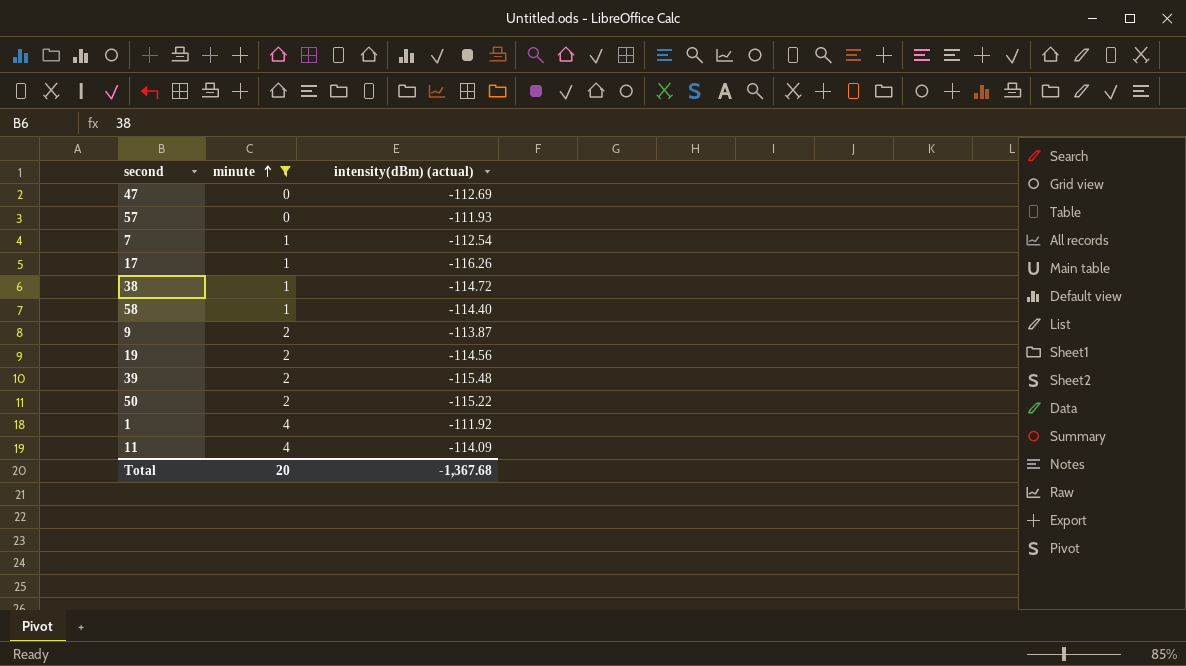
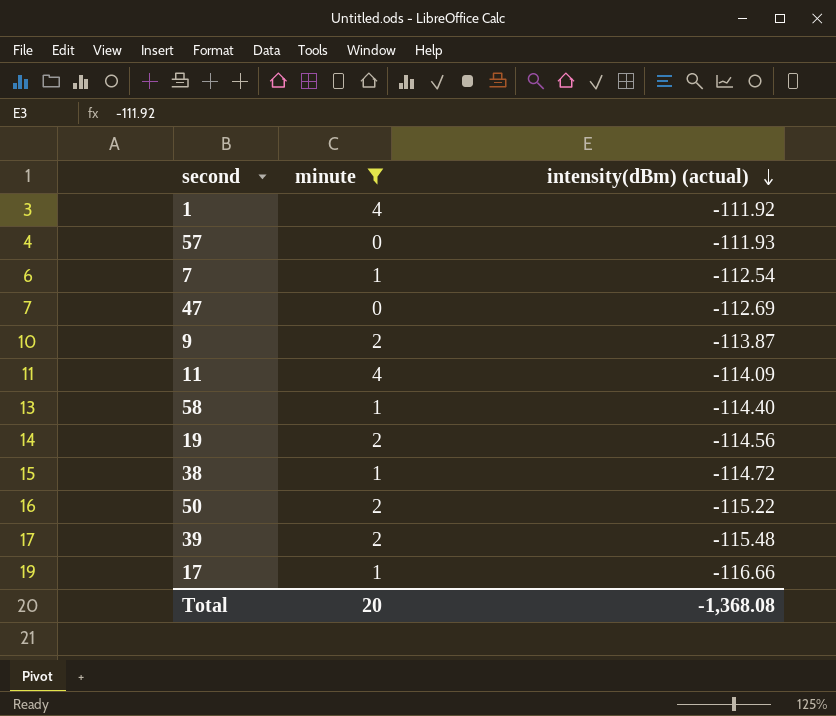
row order: minute ascending -> intensity(dBm) (actual) descending
17 | intensity(dBm) (actual): -116.26 -> -116.66
Total | intensity(dBm) (actual): -1,367.68 -> -1,368.08

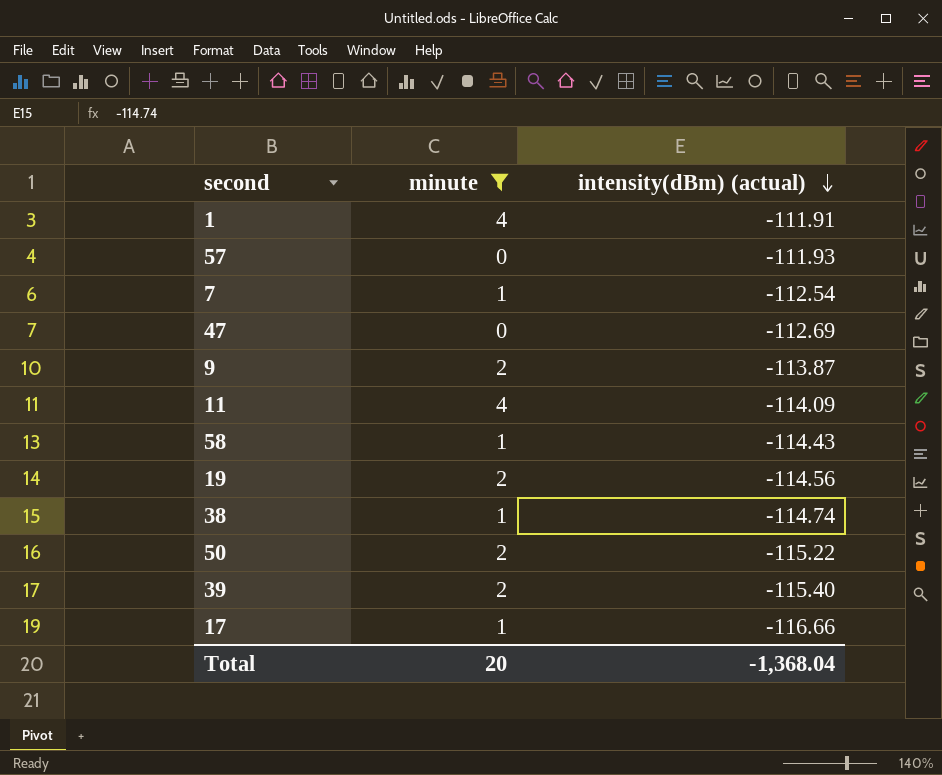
1 | intensity(dBm) (actual): -111.92 -> -111.91
58 | intensity(dBm) (actual): -114.40 -> -114.43
38 | intensity(dBm) (actual): -114.72 -> -114.74
39 | intensity(dBm) (actual): -115.48 -> -115.40
Total | intensity(dBm) (actual): -1,368.08 -> -1,368.04

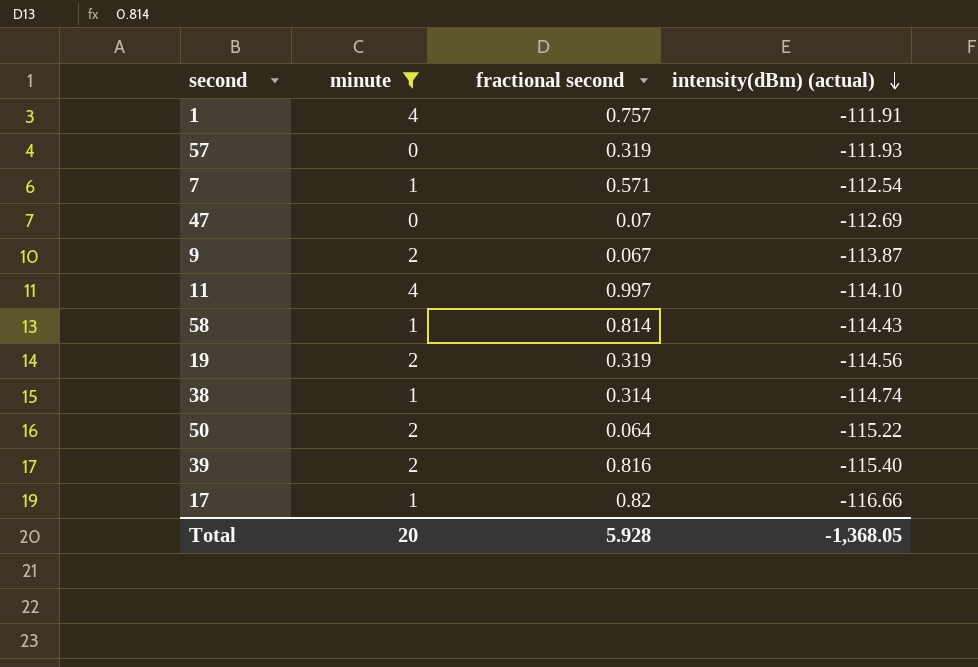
column fractional second | position: none -> 3
11 | intensity(dBm) (actual): -114.09 -> -114.10
Total | intensity(dBm) (actual): -1,368.04 -> -1,368.05

